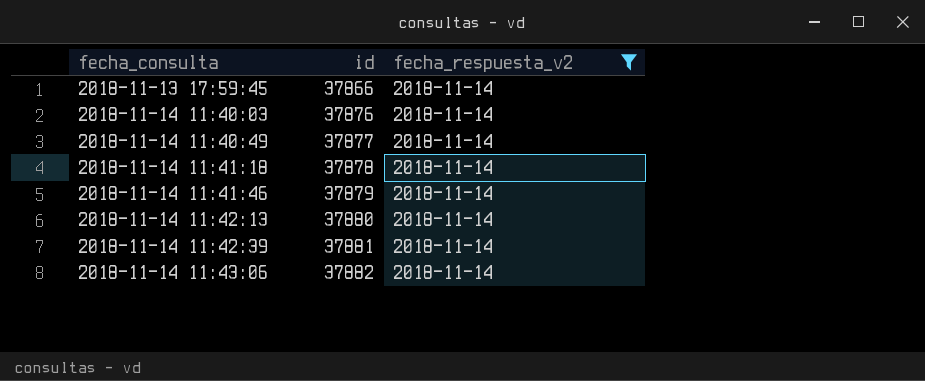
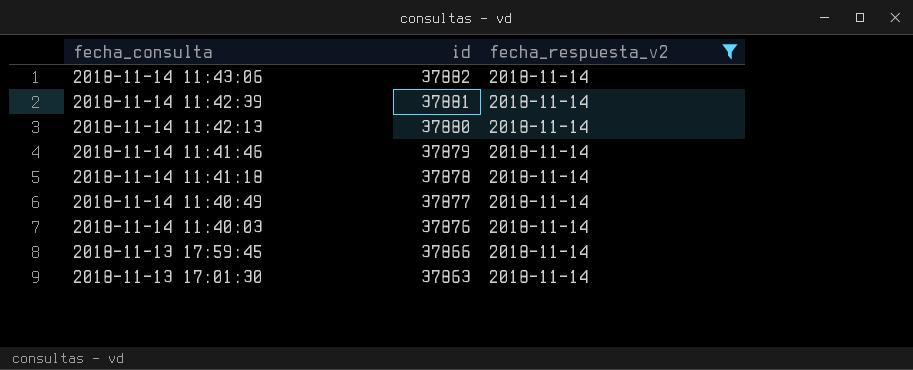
row order: fecha_consulta ascending -> fecha_consulta descending
row 2018-11-13 17:01:30: none -> 37863 | 2018-11-14

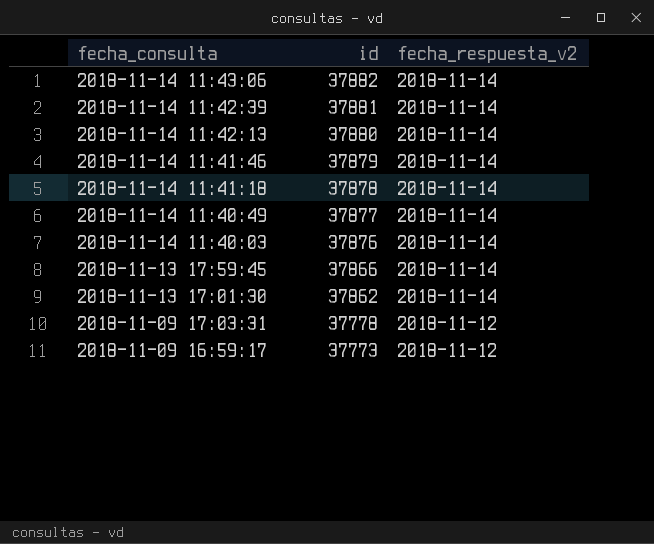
filter: fecha_respuesta_v2 = 2018-11-14 -> none
2018-11-13 17:01:30 | id: 37863 -> 37862

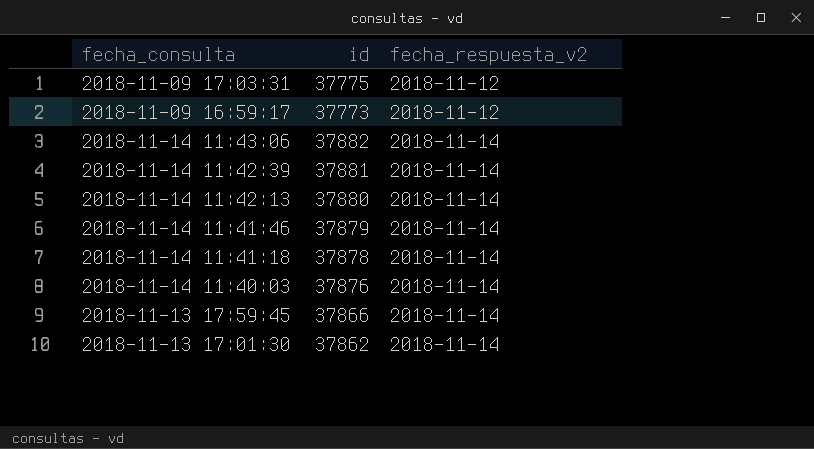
row order: fecha_consulta descending -> fecha_respuesta_v2 ascending
row 2018-11-14 11:40:49: 37877 | 2018-11-14 -> none
2018-11-09 17:03:31 | id: 37778 -> 37775

